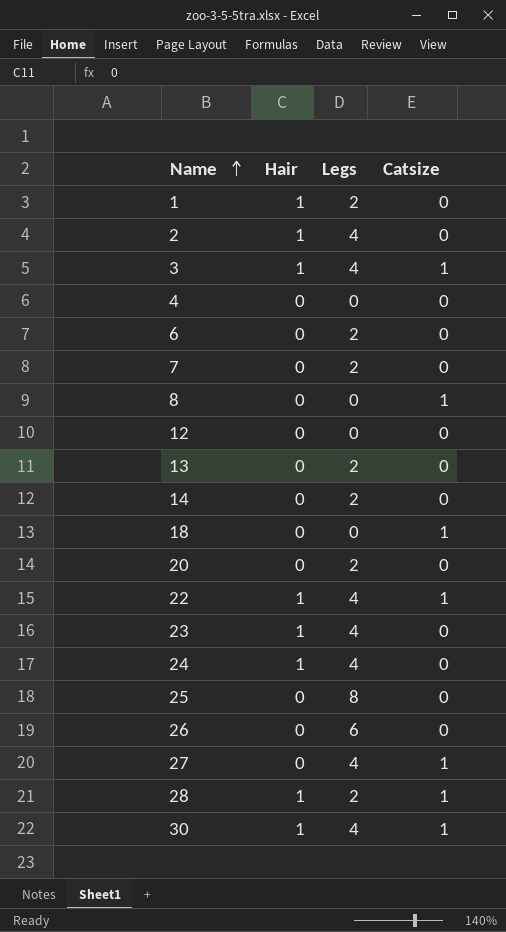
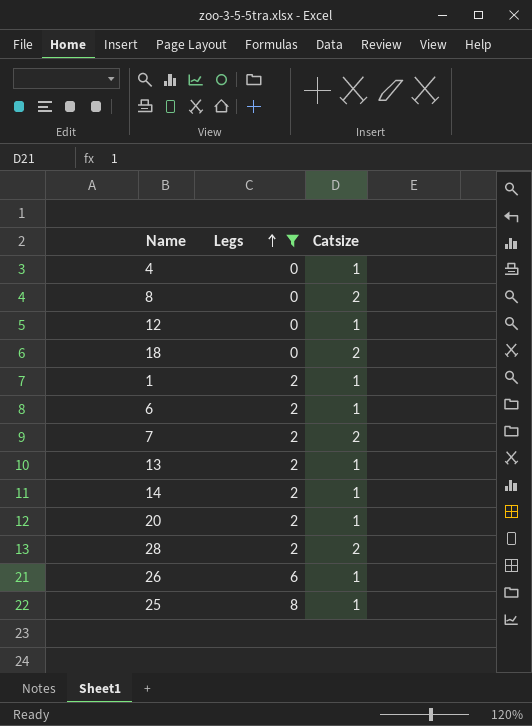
filter: none -> Legs != 4
row order: Name ascending -> Legs ascending
column Hair | position: 2 -> none
4 | Catsize: 0 -> 1
8 | Catsize: 1 -> 2
12 | Catsize: 0 -> 1
18 | Catsize: 1 -> 2
1 | Catsize: 0 -> 1
6 | Catsize: 0 -> 1
7 | Catsize: 0 -> 2
13 | Catsize: 0 -> 1
14 | Catsize: 0 -> 1
20 | Catsize: 0 -> 1
28 | Catsize: 1 -> 2
26 | Catsize: 0 -> 1
25 | Catsize: 0 -> 1

